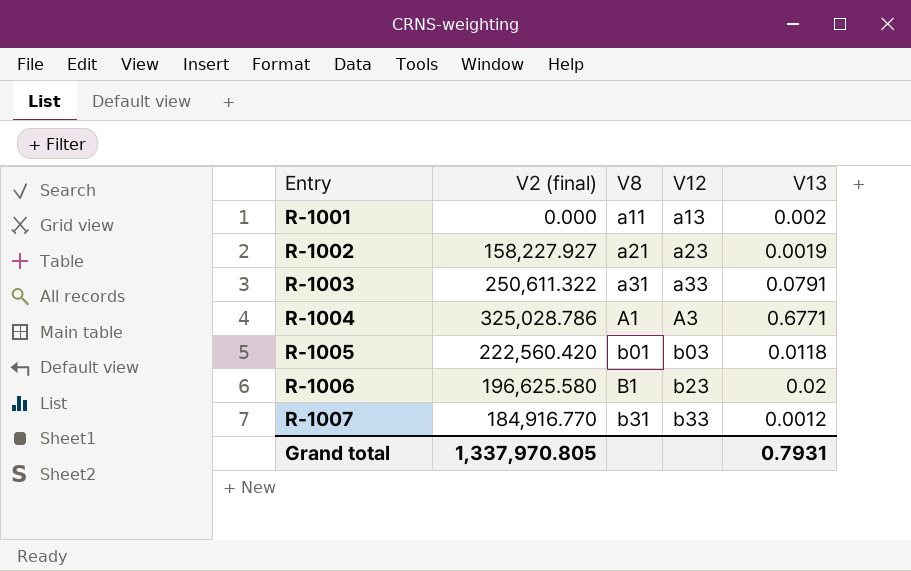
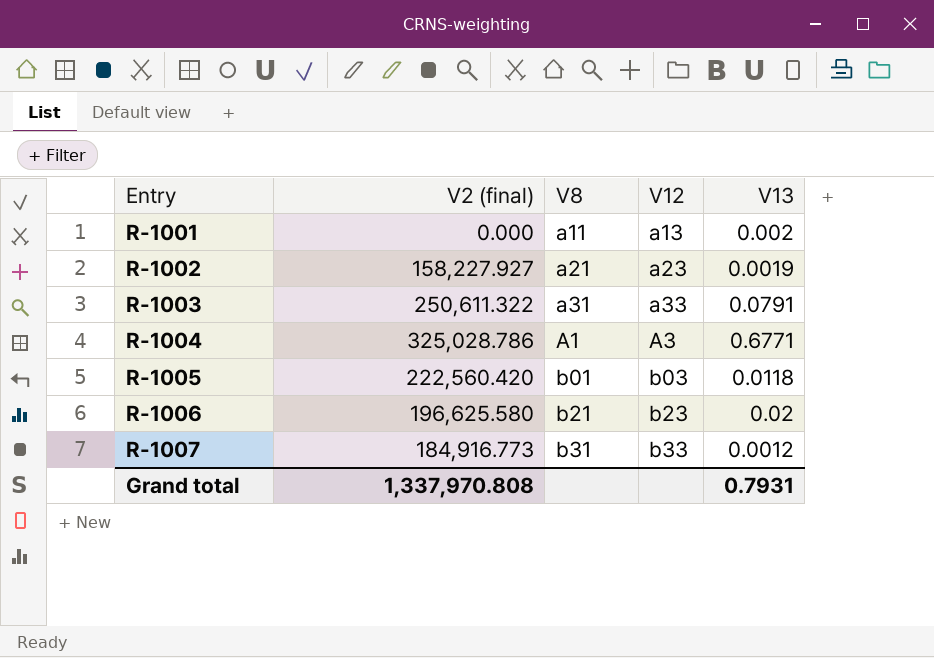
R-1006 | V8: B1 -> b21
R-1007 | V2 (final): 184,916.770 -> 184,916.773
Grand total | V2 (final): 1,337,970.805 -> 1,337,970.808

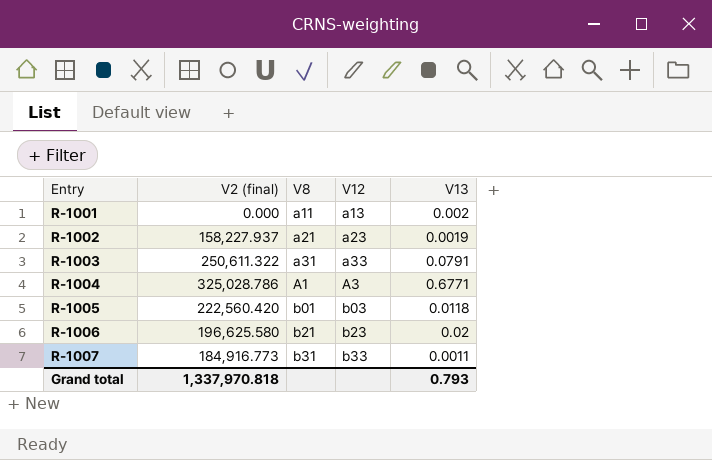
R-1002 | V2 (final): 158,227.927 -> 158,227.937
R-1007 | V13: 0.0012 -> 0.0011
Grand total | V2 (final): 1,337,970.808 -> 1,337,970.818
Grand total | V13: 0.7931 -> 0.793

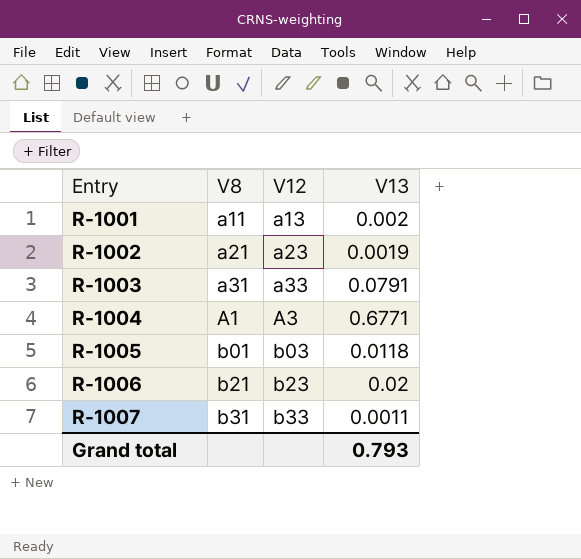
column V2 (final) | position: 2 -> none

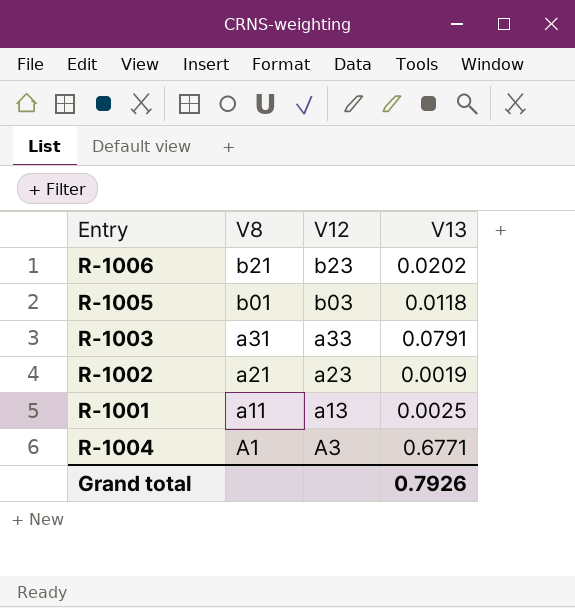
row order: Entry ascending -> V8 descending
row R-1007: b31 | b33 | 0.0011 -> none
R-1006 | V13: 0.02 -> 0.0202
R-1001 | V13: 0.002 -> 0.0025
Grand total | V13: 0.793 -> 0.7926

